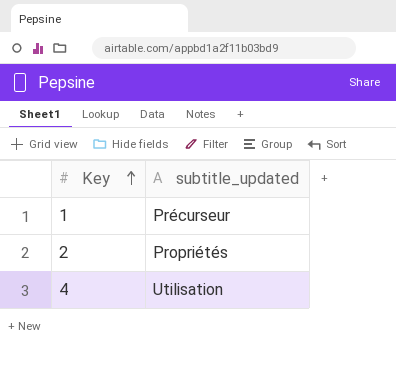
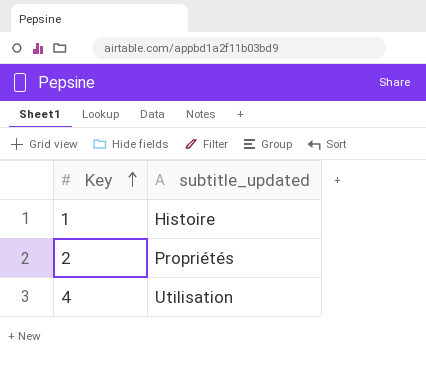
1 | subtitle_updated: Précurseur -> Histoire

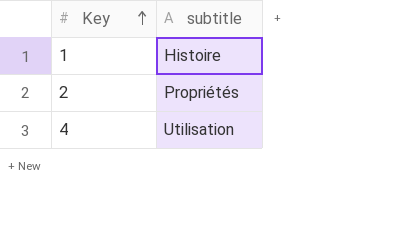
column name: subtitle_updated -> subtitle

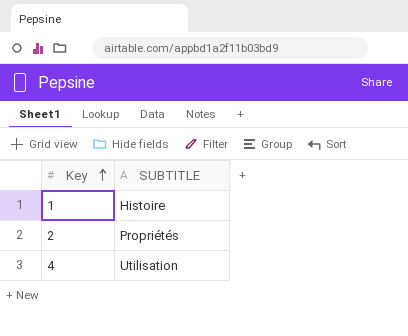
column name: subtitle -> SUBTITLE

